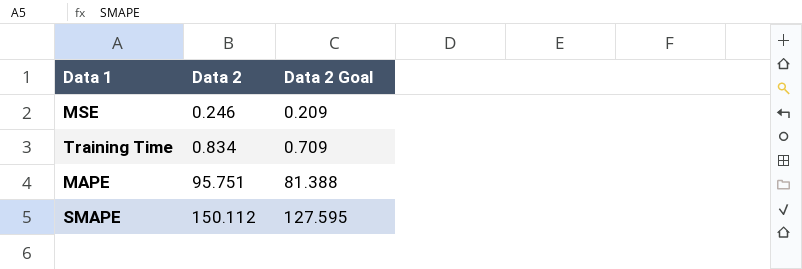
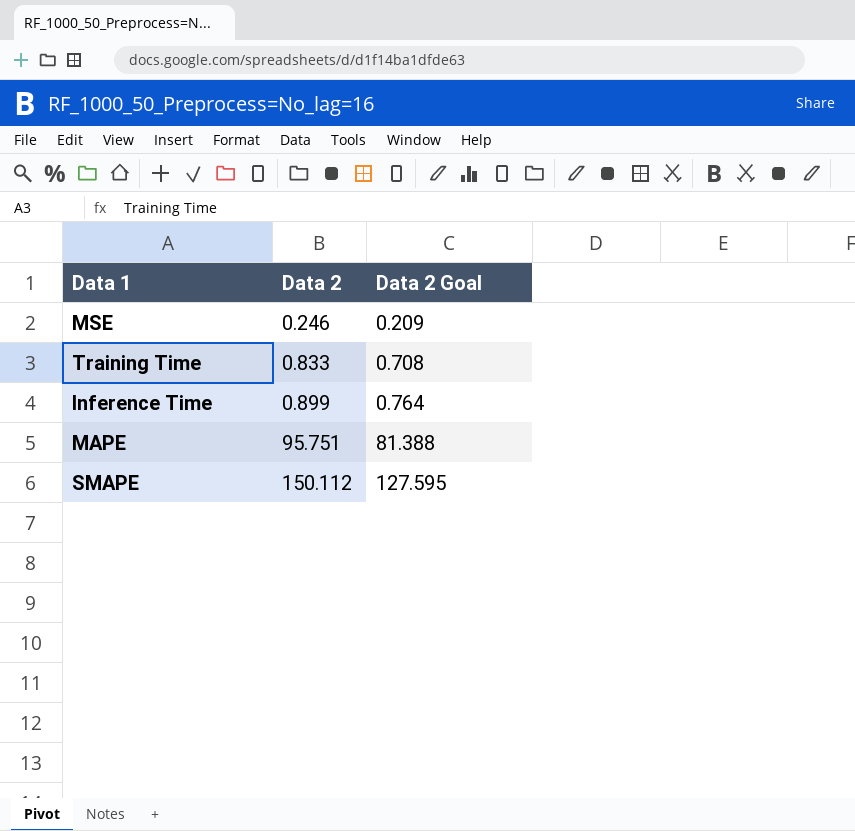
Training Time | Data 2: 0.834 -> 0.833
Training Time | Data 2 Goal: 0.709 -> 0.708
row Inference Time: none -> 0.899 | 0.764

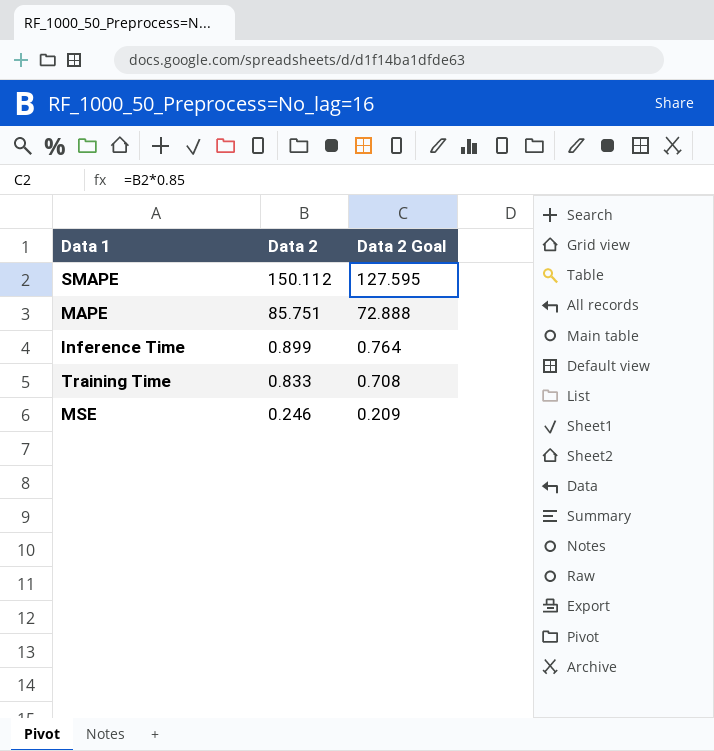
row order: Data 2 ascending -> Data 2 descending
MAPE | Data 2: 95.751 -> 85.751
MAPE | Data 2 Goal: 81.388 -> 72.888

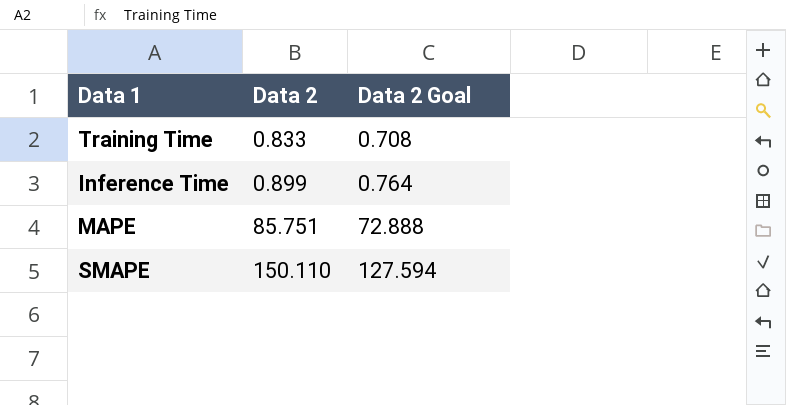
row order: Data 2 descending -> Data 2 ascending
row MSE: 0.246 | 0.209 -> none
SMAPE | Data 2: 150.112 -> 150.110
SMAPE | Data 2 Goal: 127.595 -> 127.594

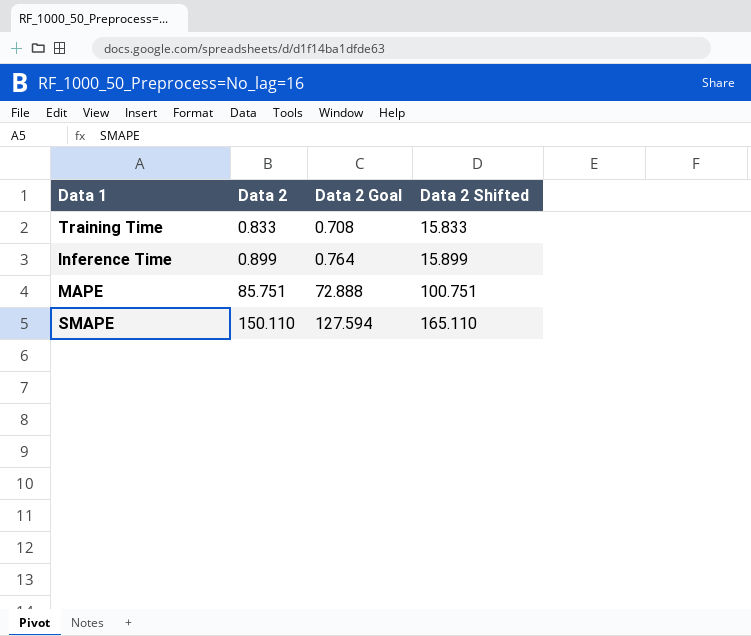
column Data 2 Shifted | formula: none -> [Data 2] + 15

